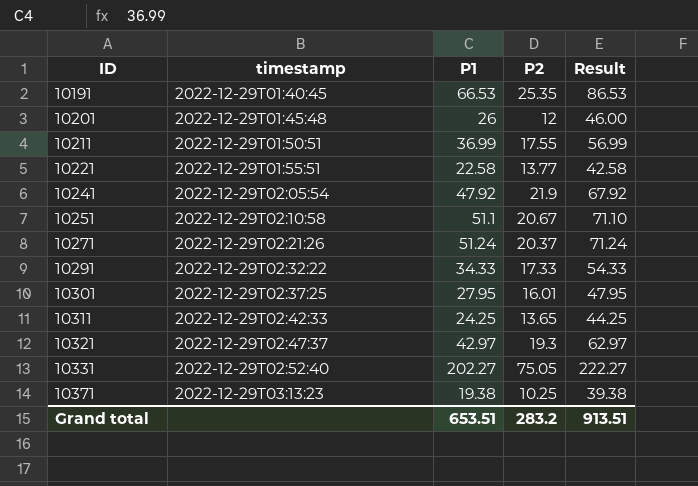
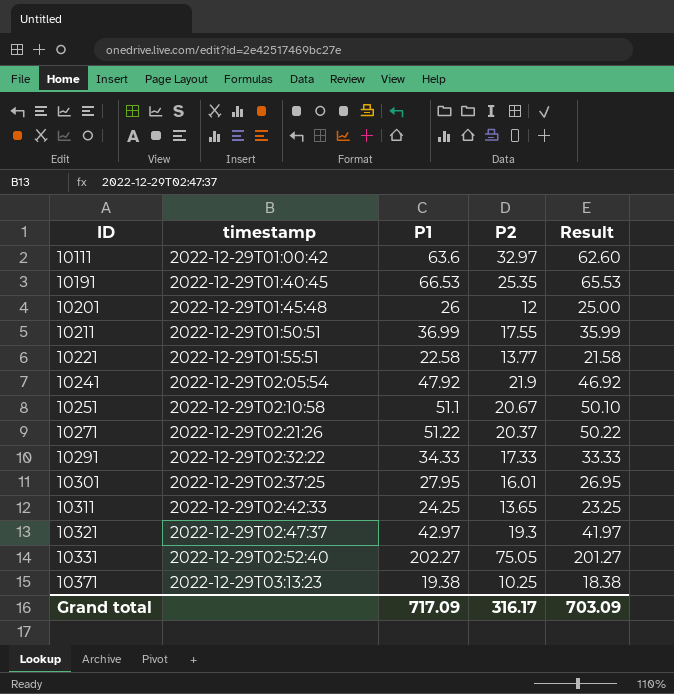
column Result | formula: [P1] + 20 -> [P1] - 1
row 10111: none -> 2022-12-29T01:00:42 | 63.6 | 32.97 | 62.60
10271 | P1: 51.24 -> 51.22
Grand total | P1: 653.51 -> 717.09
Grand total | P2: 283.2 -> 316.17
Grand total | Result: 913.51 -> 703.09

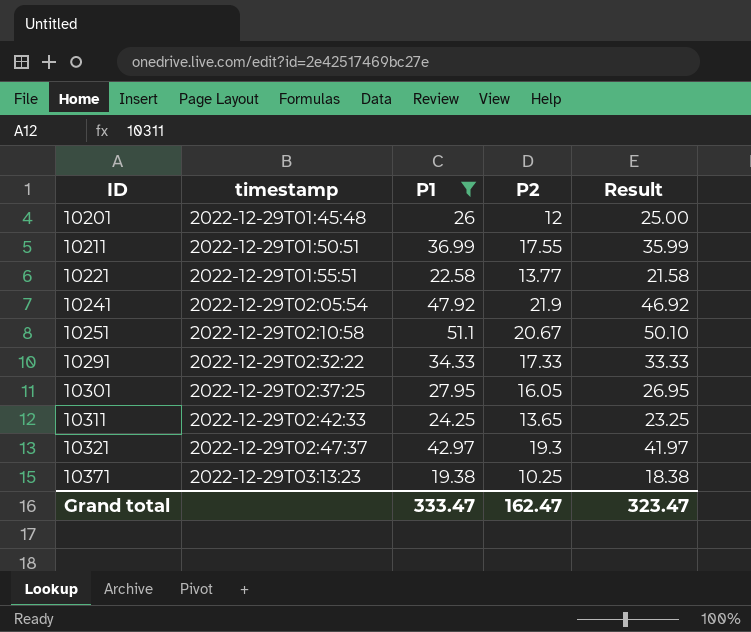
filter: none -> P1 <= 51.1
10301 | P2: 16.01 -> 16.05
Grand total | P1: 717.09 -> 333.47
Grand total | P2: 316.17 -> 162.47
Grand total | Result: 703.09 -> 323.47

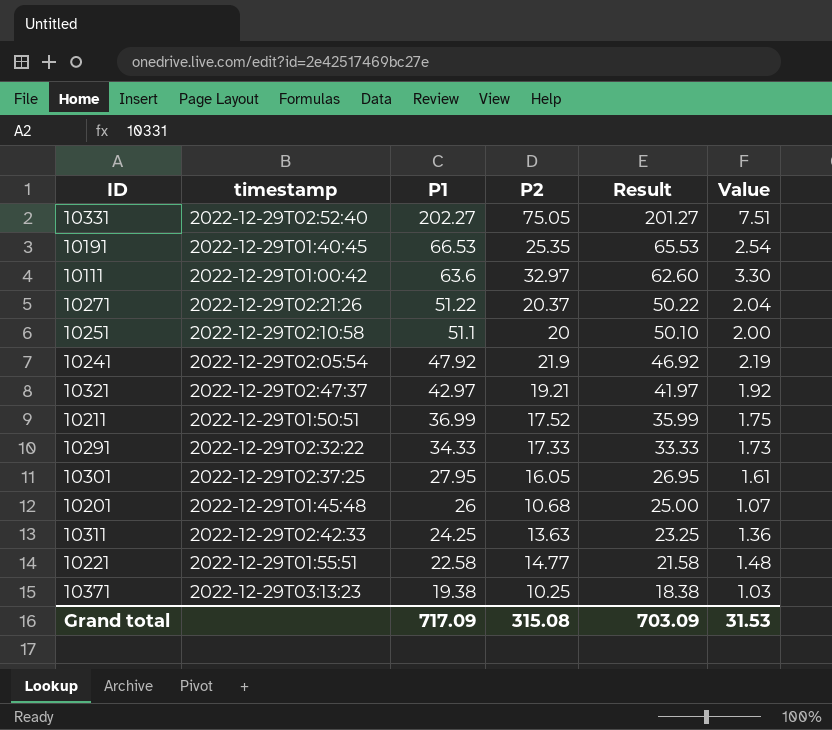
filter: P1 <= 51.1 -> none
row order: ID ascending -> P1 descending
column Value | formula: none -> [P2] * 0.1
10251 | P2: 20.67 -> 20
10321 | P2: 19.3 -> 19.21
10211 | P2: 17.55 -> 17.52
10201 | P2: 12 -> 10.68
10311 | P2: 13.65 -> 13.63
10221 | P2: 13.77 -> 14.77
Grand total | P1: 333.47 -> 717.09
Grand total | P2: 162.47 -> 315.08
Grand total | Result: 323.47 -> 703.09

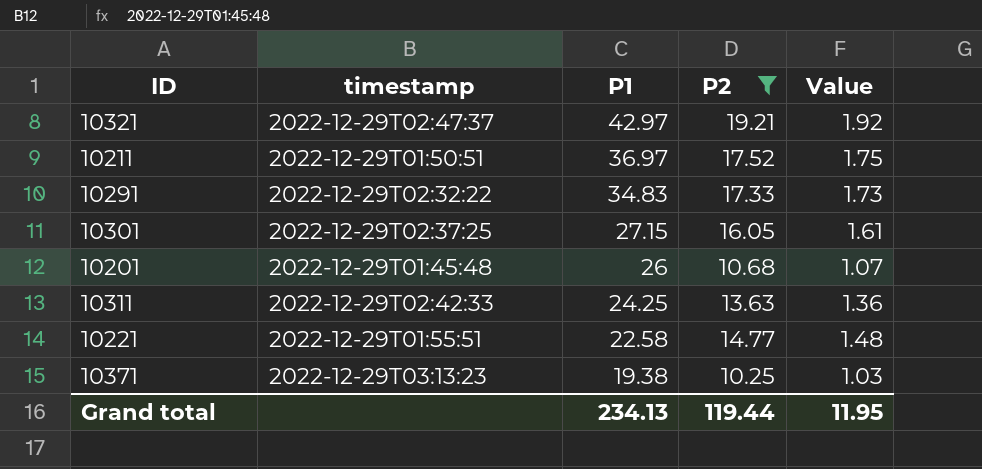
filter: none -> P2 <= 19.21
column Result | formula: [P1] - 1 -> none
10211 | P1: 36.99 -> 36.97
10291 | P1: 34.33 -> 34.83
10301 | P1: 27.95 -> 27.15
Grand total | P1: 717.09 -> 234.13
Grand total | P2: 315.08 -> 119.44
Grand total | Value: 31.53 -> 11.95

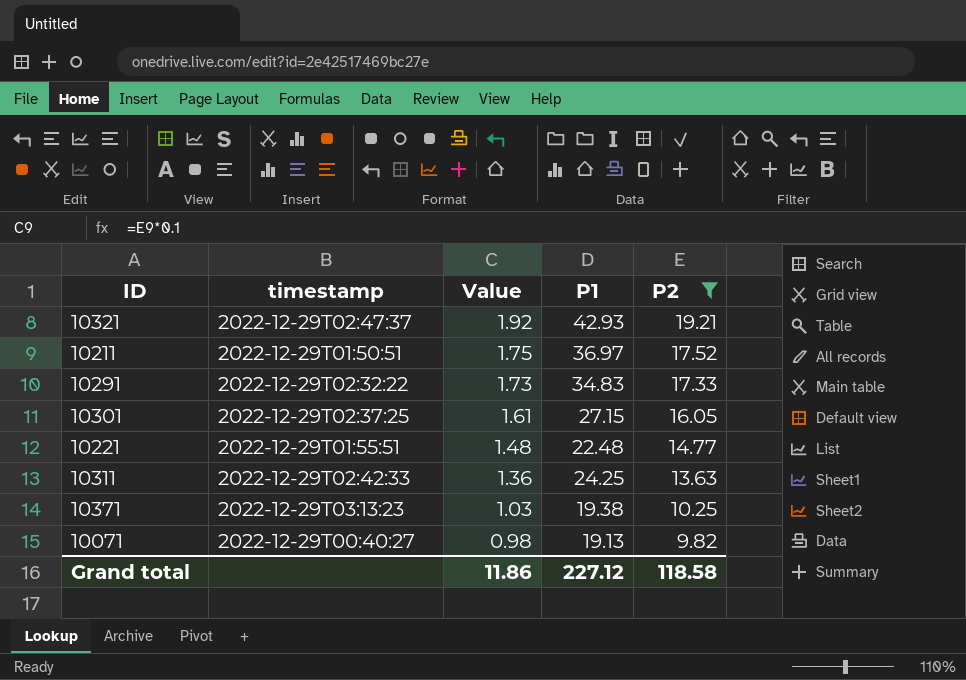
row order: P1 descending -> Value descending
column Value | position: 5 -> 3
row 10201: 2022-12-29T01:45:48 | 26 | 10.68 | 1.07 -> none
10321 | P1: 42.97 -> 42.93
10221 | P1: 22.58 -> 22.48
row 10071: none -> 2022-12-29T00:40:27 | 0.98 | 19.13 | 9.82
Grand total | Value: 11.95 -> 11.86
Grand total | P1: 234.13 -> 227.12
Grand total | P2: 119.44 -> 118.58

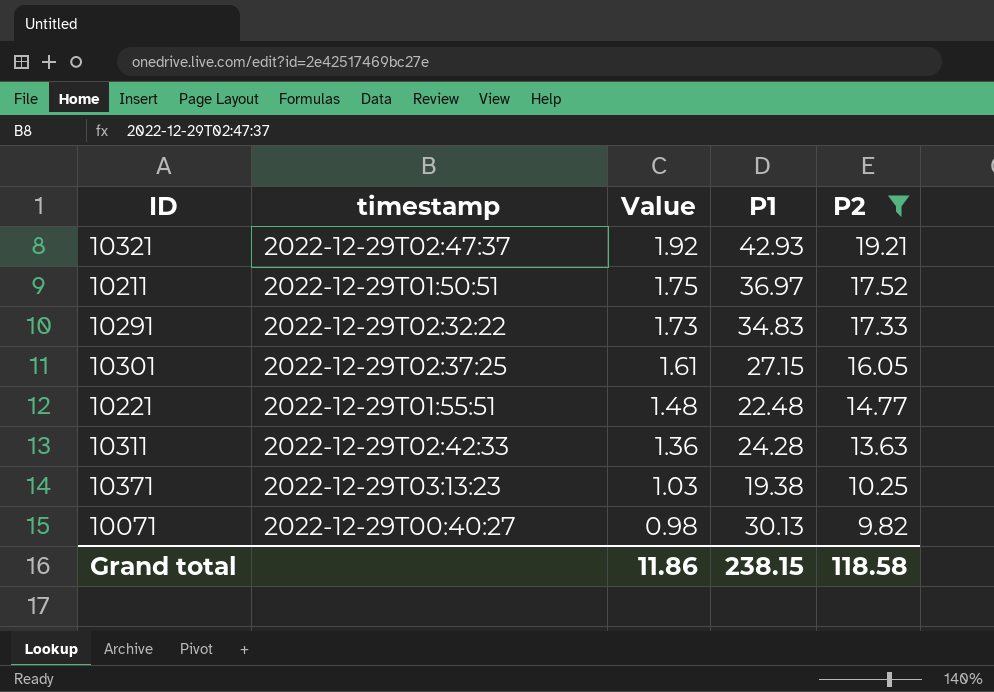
10311 | P1: 24.25 -> 24.28
10071 | P1: 19.13 -> 30.13
Grand total | P1: 227.12 -> 238.15

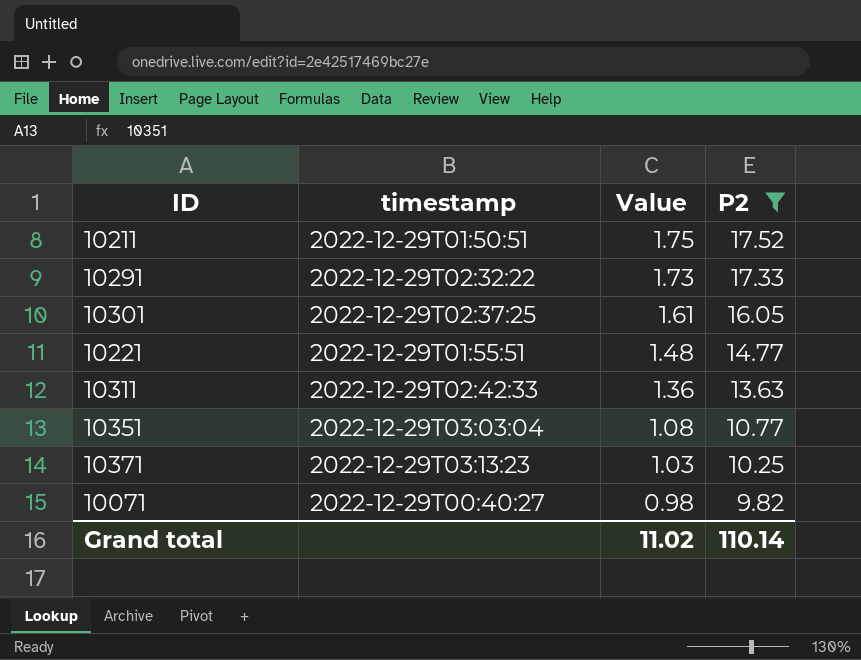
column P1 | position: 4 -> none
row 10321: 2022-12-29T02:47:37 | 1.92 | 42.93 | 19.21 -> none
row 10351: none -> 2022-12-29T03:03:04 | 1.08 | 10.77
Grand total | Value: 11.86 -> 11.02
Grand total | P2: 118.58 -> 110.14

